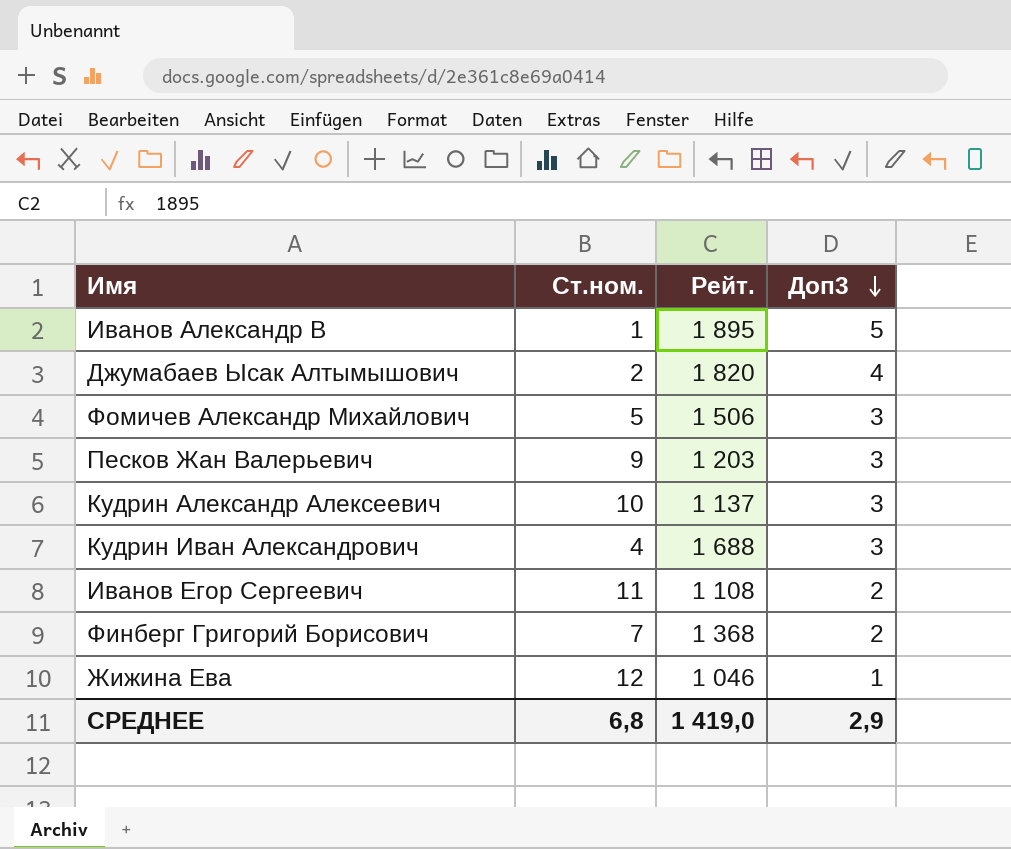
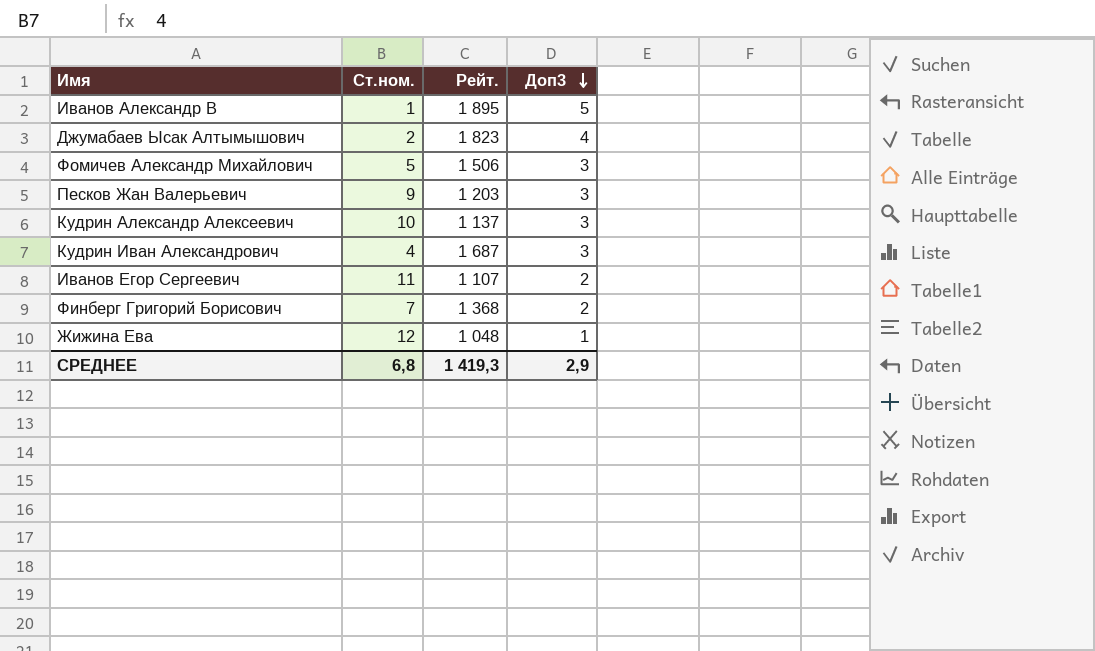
Джумабаев Ысак Алтымышович | Рейт.: 1 820 -> 1 823
Кудрин Иван Александрович | Рейт.: 1 688 -> 1 687
Иванов Егор Сергеевич | Рейт.: 1 108 -> 1 107
Жижина Ева | Рейт.: 1 046 -> 1 048
СРЕДНЕЕ | Рейт.: 1 419,0 -> 1 419,3

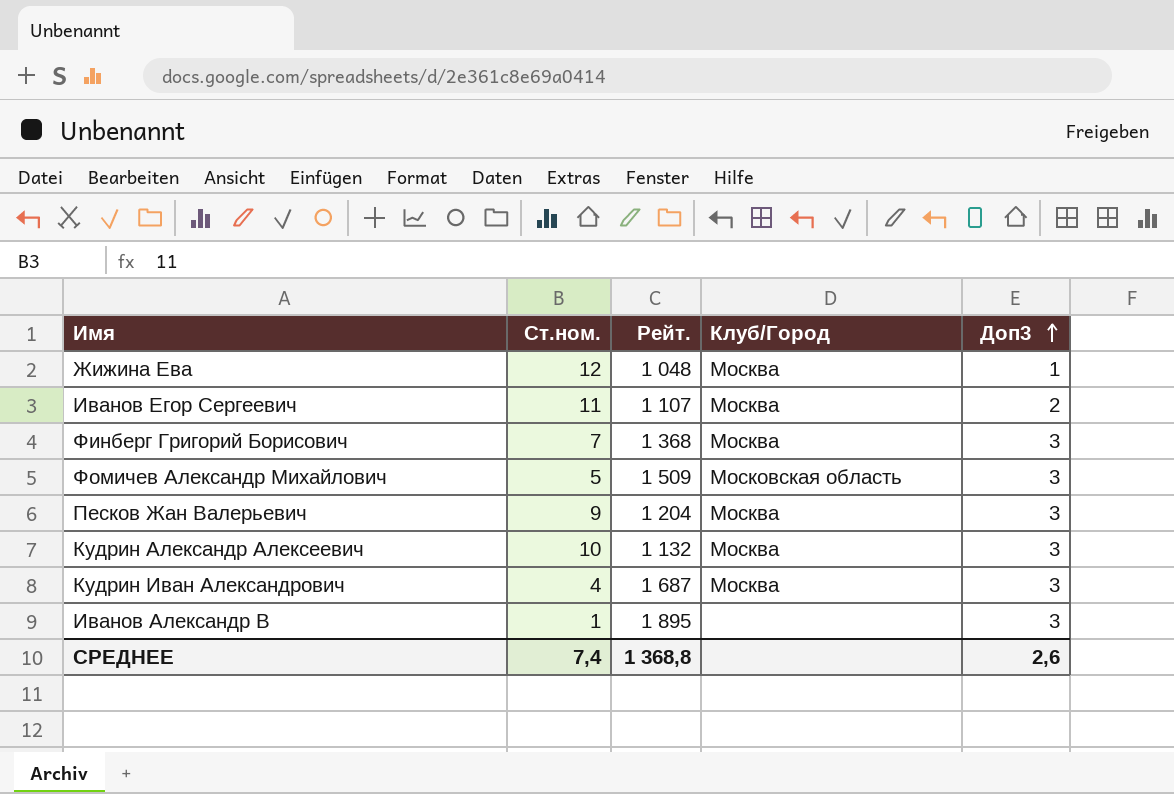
row order: Доп3 descending -> Доп3 ascending
column Клуб/Город | position: none -> 4
row Джумабаев Ысак Алтымышович: 2 | 1 823 | 4 -> none
Финберг Григорий Борисович | Доп3: 2 -> 3
Фомичев Александр Михайлович | Рейт.: 1 506 -> 1 509
Песков Жан Валерьевич | Рейт.: 1 203 -> 1 204
Кудрин Александр Алексеевич | Рейт.: 1 137 -> 1 132
Иванов Александр В | Доп3: 5 -> 3
СРЕДНЕЕ | Ст.ном.: 6,8 -> 7,4
СРЕДНЕЕ | Рейт.: 1 419,3 -> 1 368,8
СРЕДНЕЕ | Доп3: 2,9 -> 2,6

